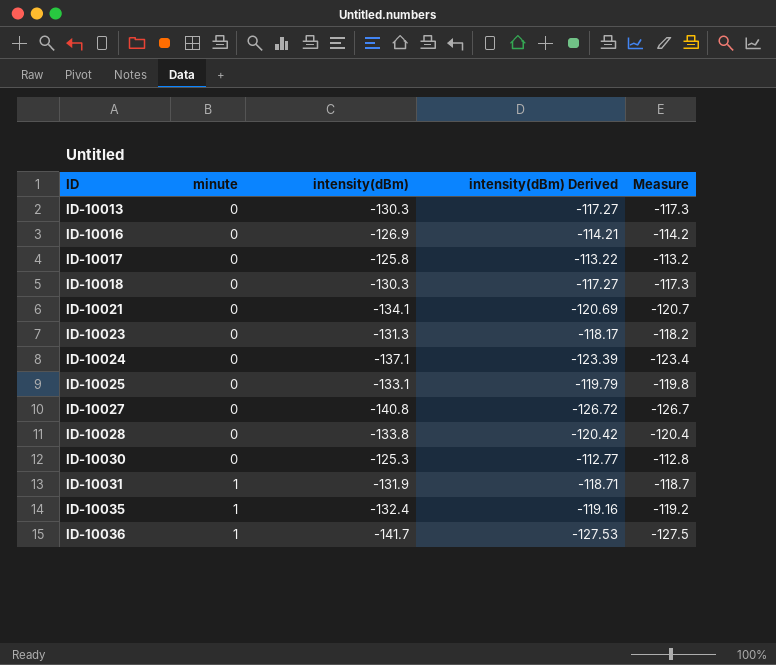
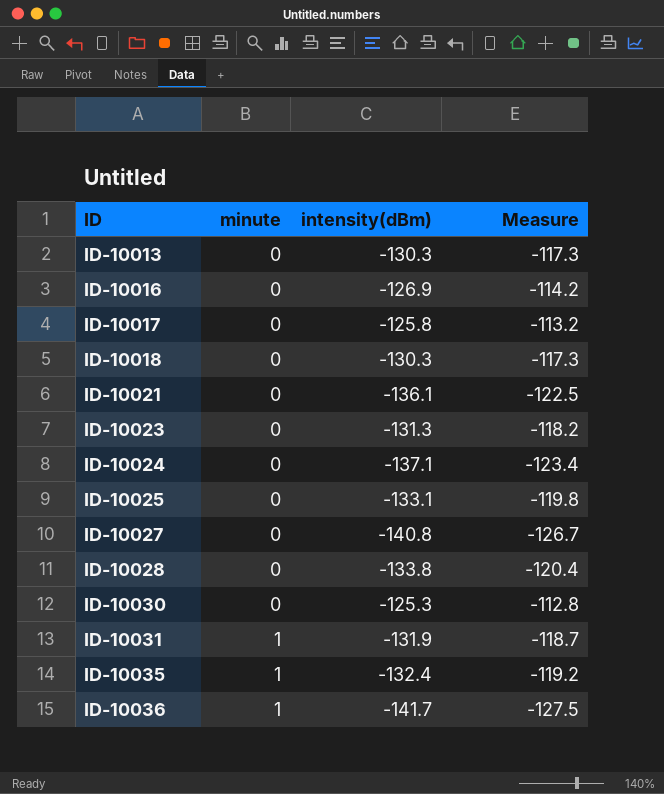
column intensity(dBm) Derived | formula: [intensity(dBm)] * 0.9 -> none
ID-10021 | intensity(dBm): -134.1 -> -136.1
ID-10021 | Measure: -120.7 -> -122.5

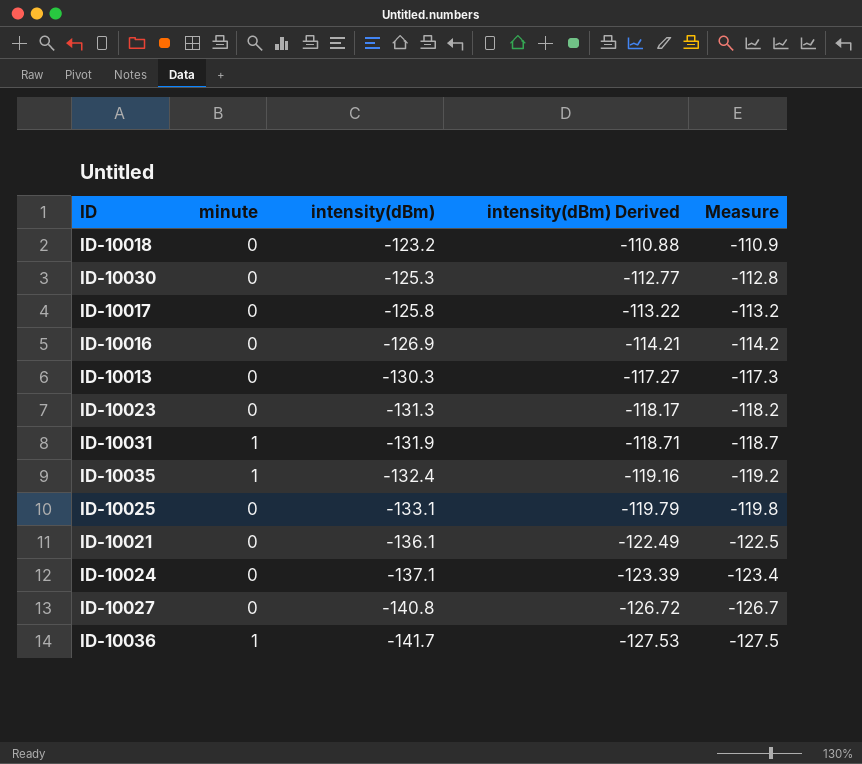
row order: ID ascending -> intensity(dBm) descending
column intensity(dBm) Derived | formula: none -> [intensity(dBm)] * 0.9
row ID-10028: 0 | -133.8 | -120.4 -> none
ID-10018 | intensity(dBm): -130.3 -> -123.2
ID-10018 | Measure: -117.3 -> -110.9

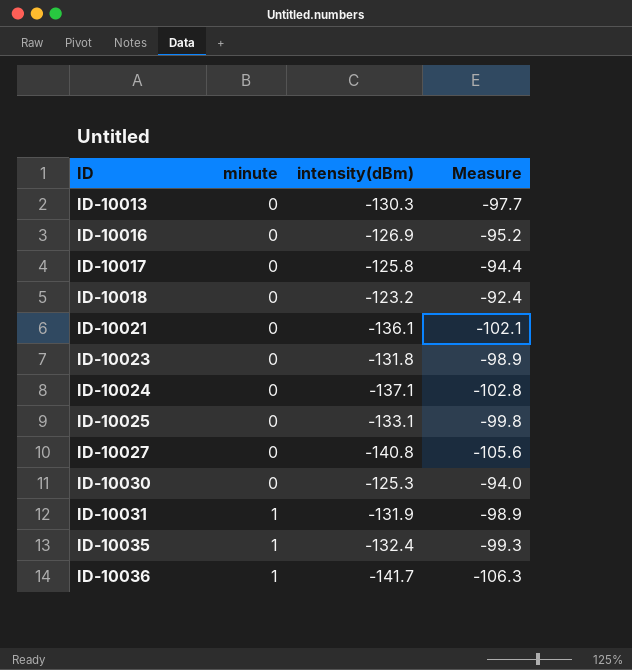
row order: intensity(dBm) descending -> ID ascending
column intensity(dBm) Derived | formula: [intensity(dBm)] * 0.9 -> none
column Measure | formula: [intensity(dBm)] * 0.9 -> [intensity(dBm)] * 0.75
ID-10023 | intensity(dBm): -131.3 -> -131.8

